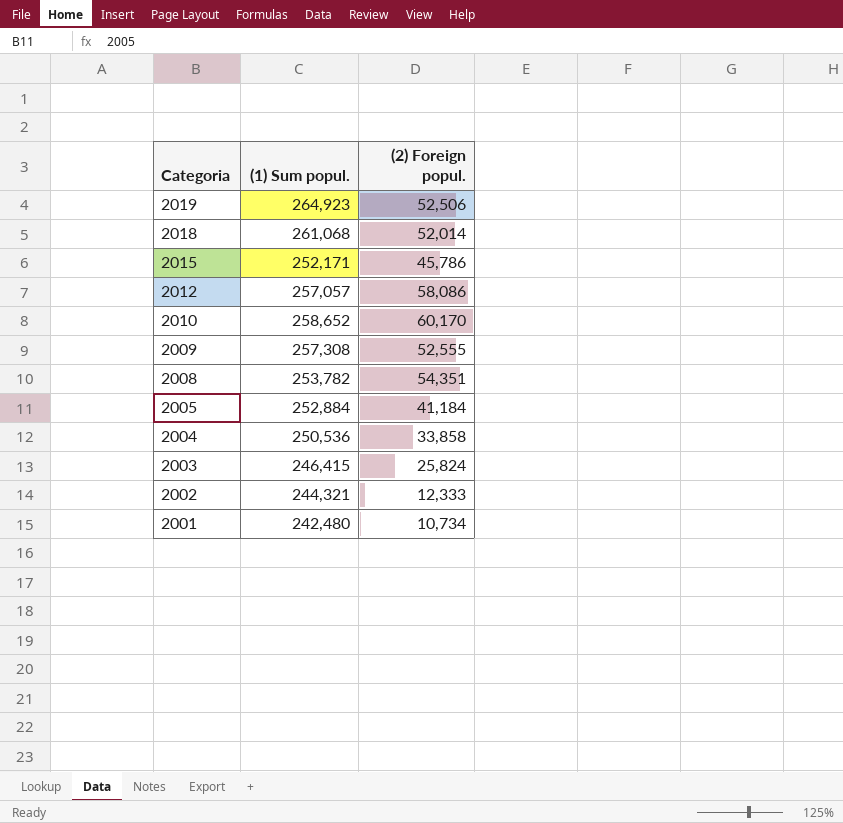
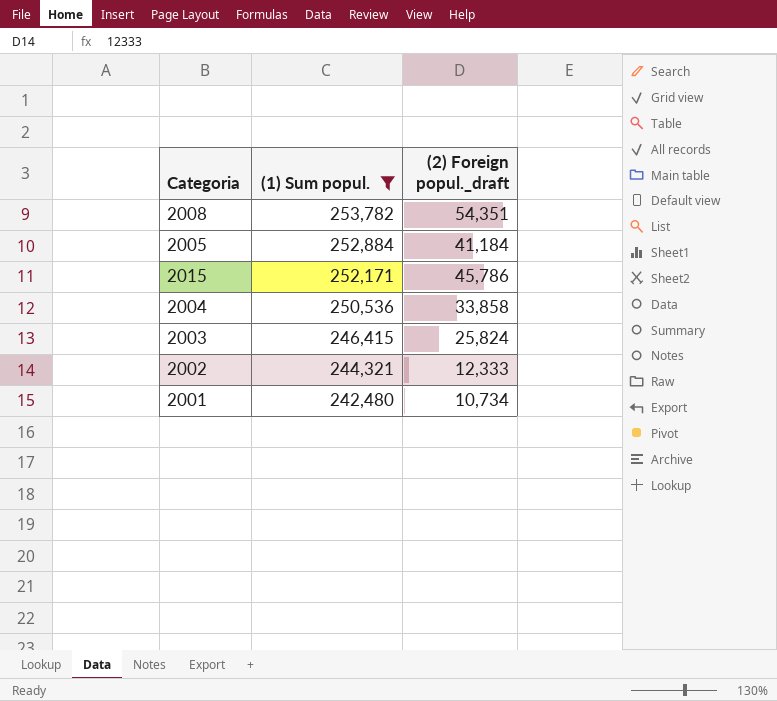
filter: none -> (1) Sum popul. <= 253,782
row order: Categoria descending -> (1) Sum popul. descending
column name: (2) Foreign popul. -> (2) Foreign popul._draft

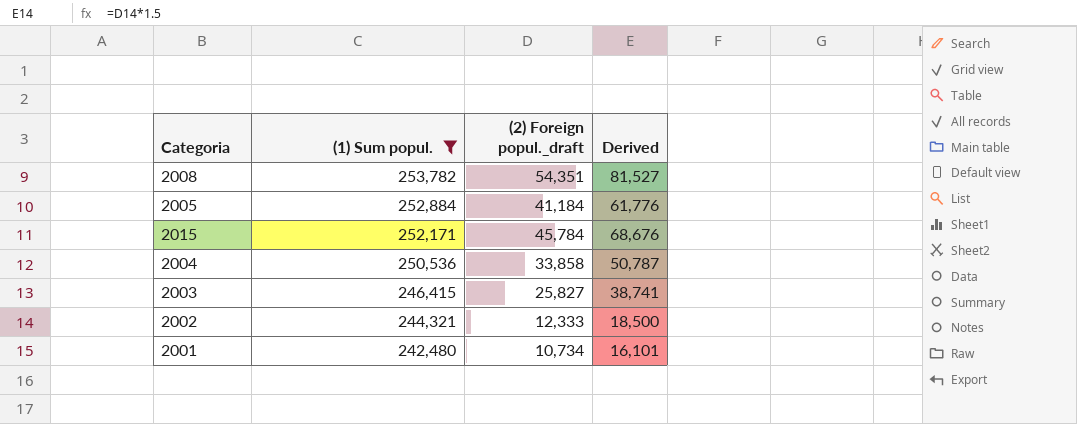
column Derived | formula: none -> [(2) Foreign popul._draft] * 1.5
2015 | (2) Foreign popul._draft: 45,786 -> 45,784
2003 | (2) Foreign popul._draft: 25,824 -> 25,827

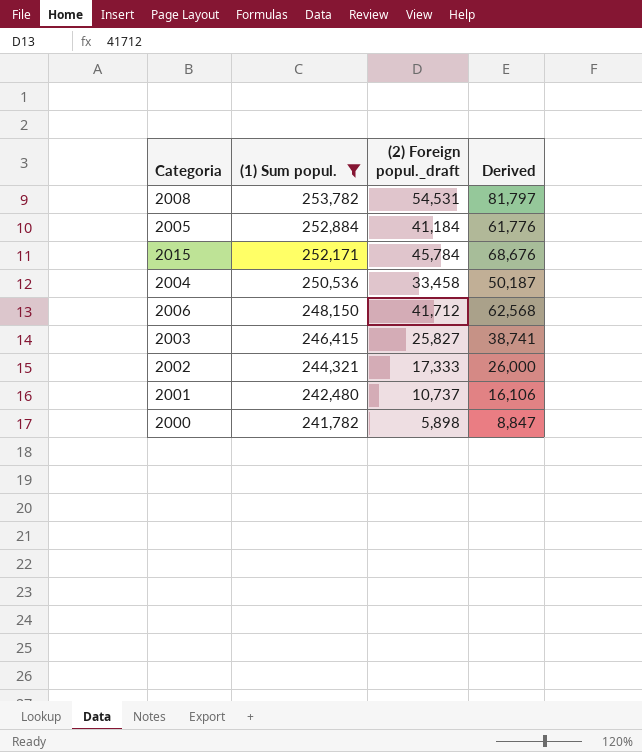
2008 | (2) Foreign popul._draft: 54,351 -> 54,531
2008 | Derived: 81,527 -> 81,797
2004 | (2) Foreign popul._draft: 33,858 -> 33,458
2004 | Derived: 50,787 -> 50,187
row 2006: none -> 248,150 | 41,712 | 62,568
2002 | (2) Foreign popul._draft: 12,333 -> 17,333
2002 | Derived: 18,500 -> 26,000
2001 | (2) Foreign popul._draft: 10,734 -> 10,737
2001 | Derived: 16,101 -> 16,106
row 2000: none -> 241,782 | 5,898 | 8,847

